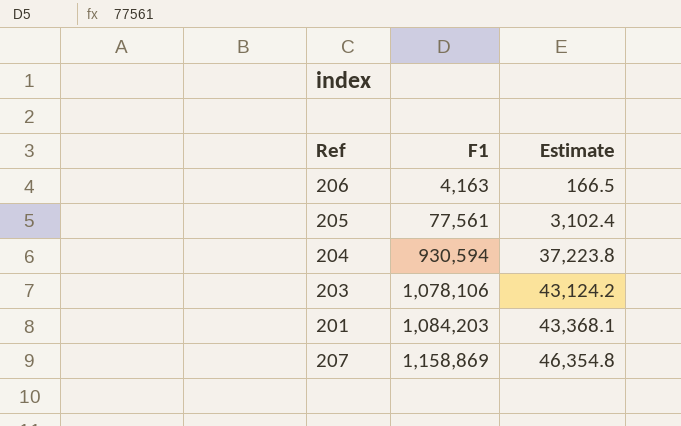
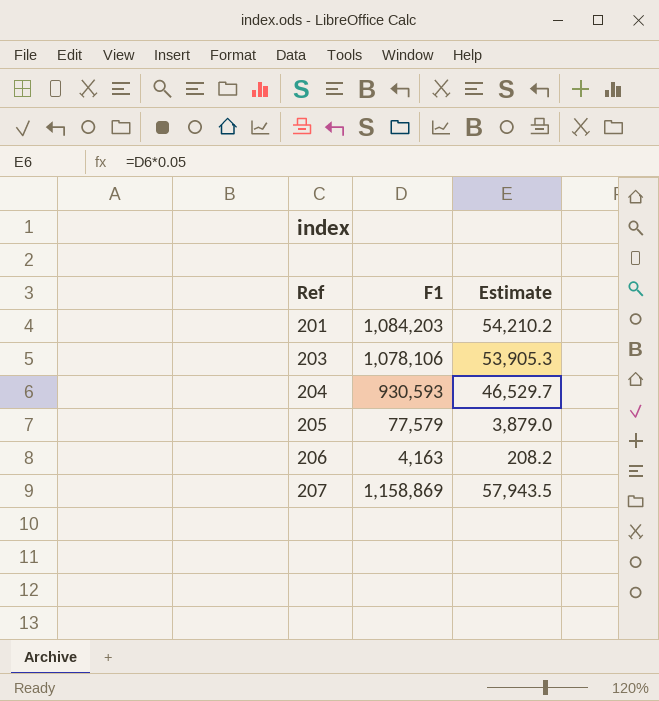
row order: F1 ascending -> Ref ascending
column Estimate | formula: [F1] * 0.04 -> [F1] * 0.05
204 | F1: 930,594 -> 930,593
205 | F1: 77,561 -> 77,579

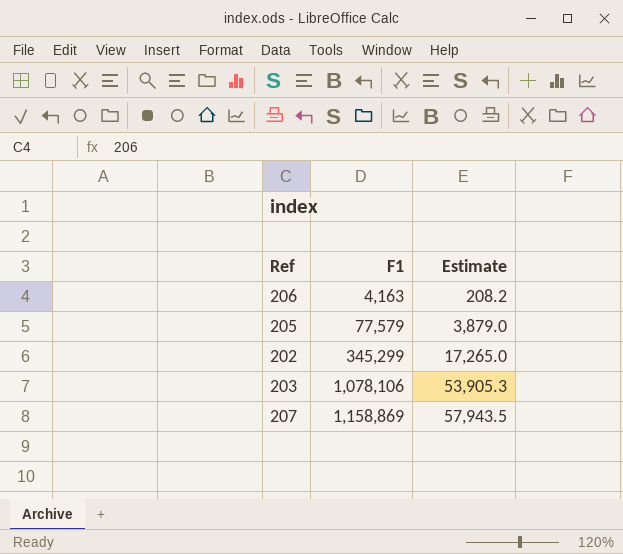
row order: Ref ascending -> F1 ascending
row 201: 1,084,203 | 54,210.2 -> none
row 204: 930,593 | 46,529.7 -> none
row 202: none -> 345,299 | 17,265.0

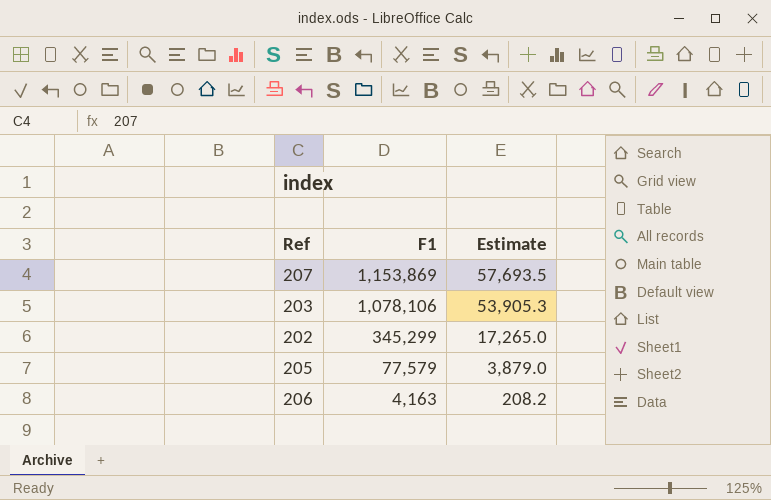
row order: F1 ascending -> F1 descending
207 | F1: 1,158,869 -> 1,153,869
207 | Estimate: 57,943.5 -> 57,693.5

